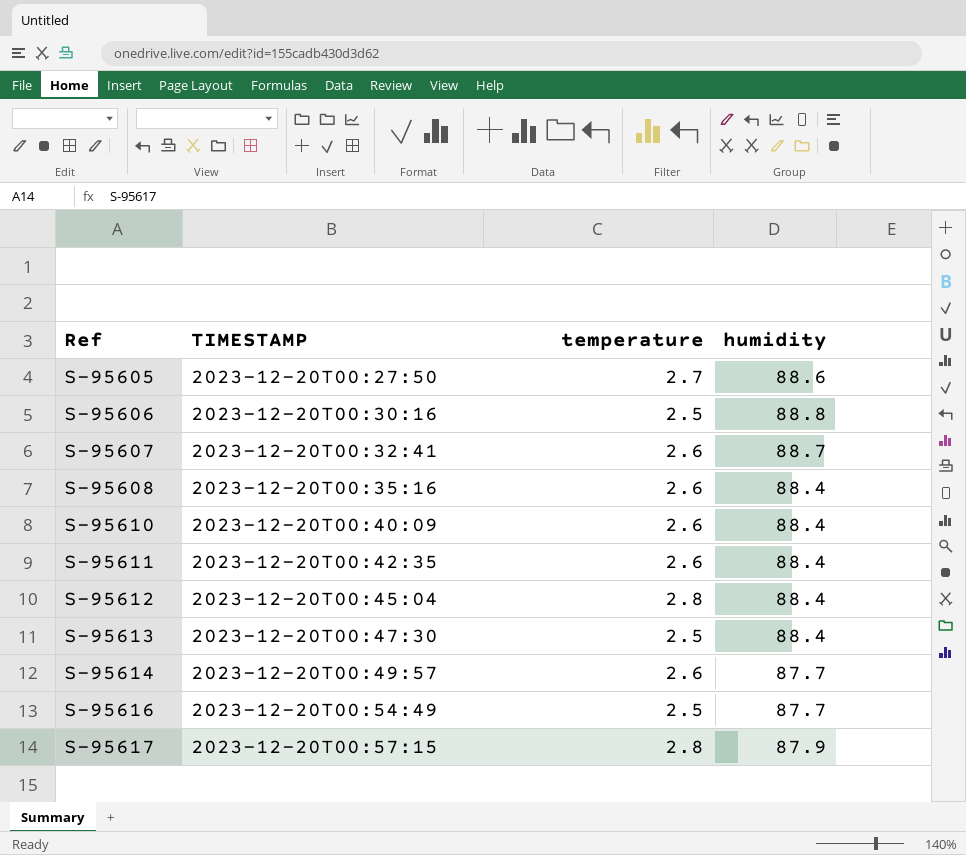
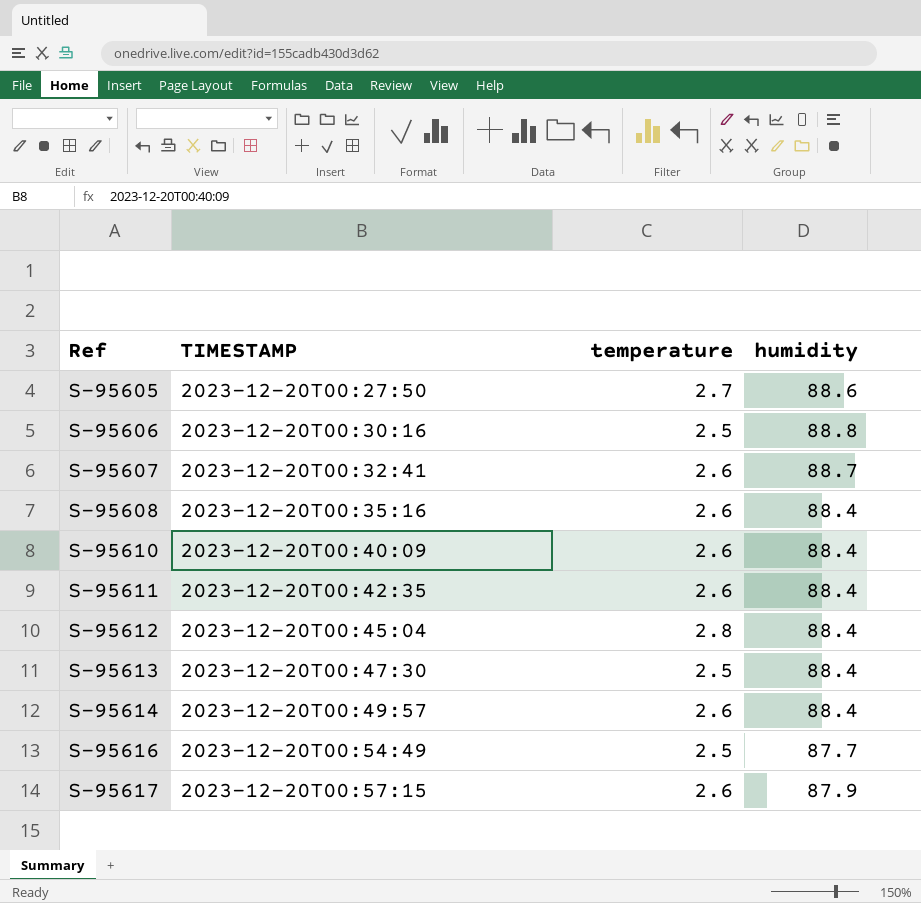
S-95614 | humidity: 87.7 -> 88.4
S-95617 | temperature: 2.8 -> 2.6

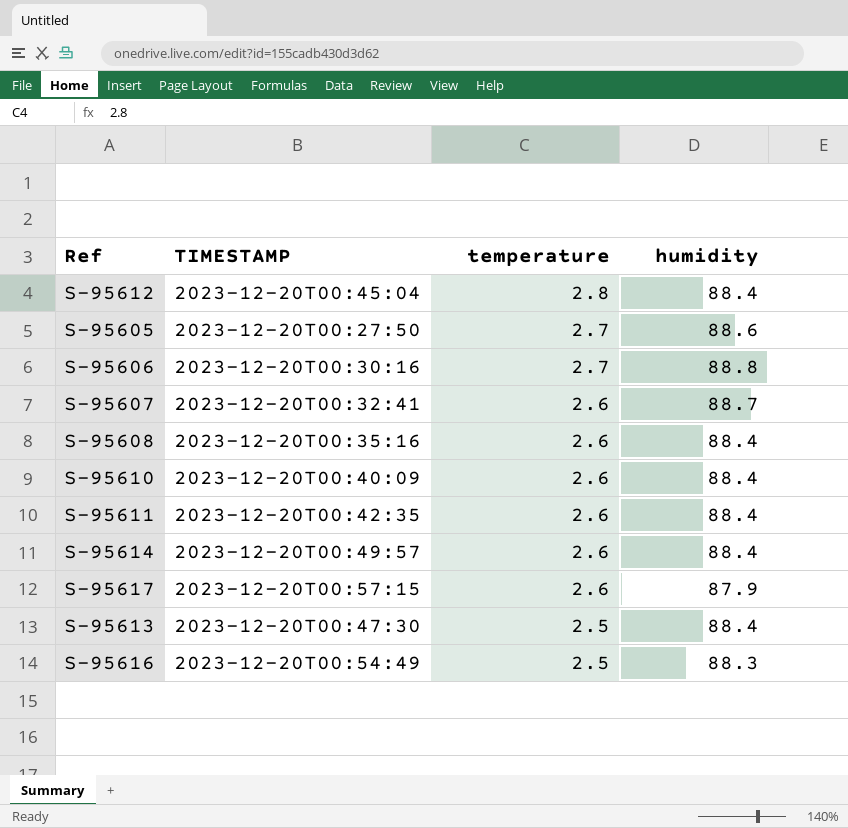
row order: Ref ascending -> temperature descending
S-95606 | temperature: 2.5 -> 2.7
S-95616 | humidity: 87.7 -> 88.3

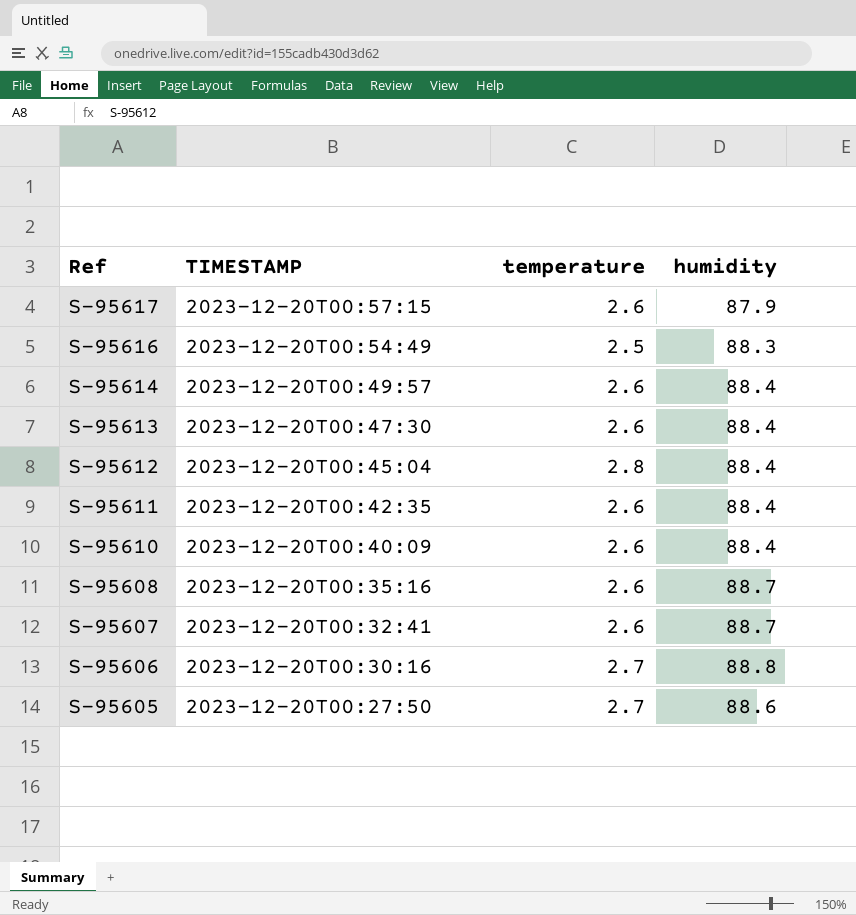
row order: temperature descending -> Ref descending
S-95613 | temperature: 2.5 -> 2.6
S-95608 | humidity: 88.4 -> 88.7

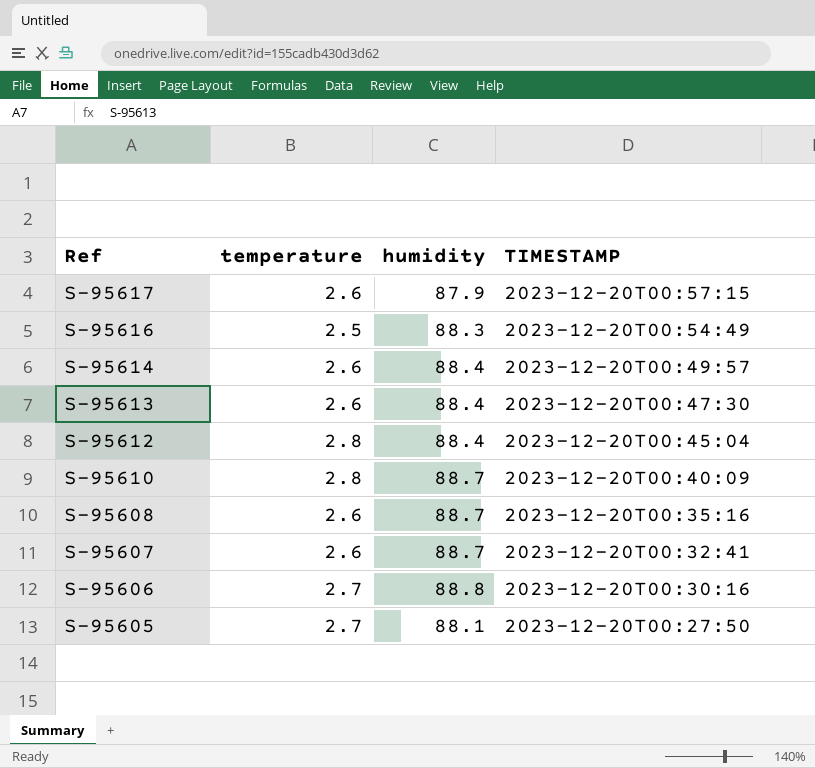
column TIMESTAMP | position: 2 -> 4
row S-95611: 2023-12-20T00:42:35 | 2.6 | 88.4 -> none
S-95610 | temperature: 2.6 -> 2.8
S-95610 | humidity: 88.4 -> 88.7
S-95605 | humidity: 88.6 -> 88.1

